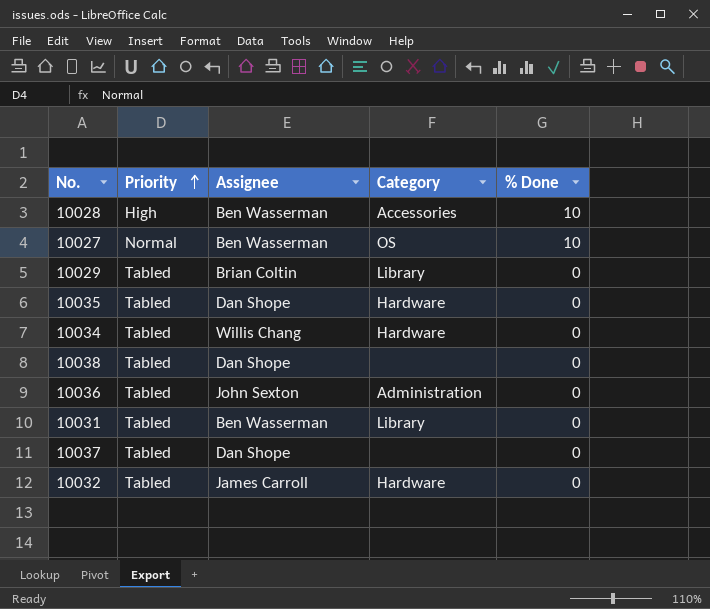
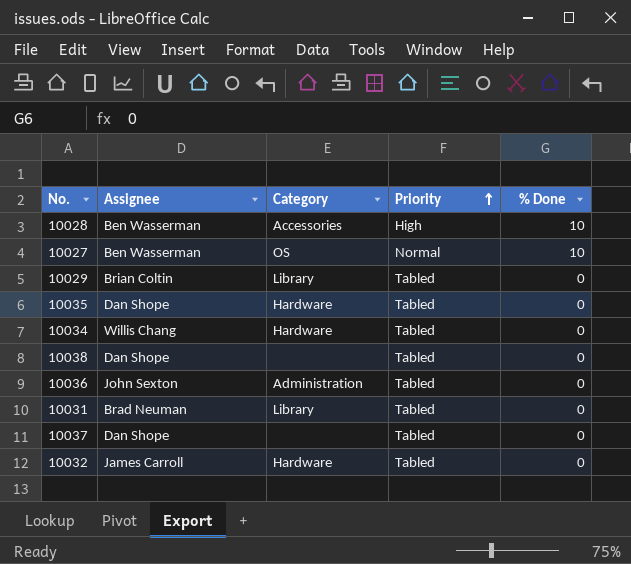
column Priority | position: 2 -> 4
10031 | Assignee: Ben Wasserman -> Brad Neuman

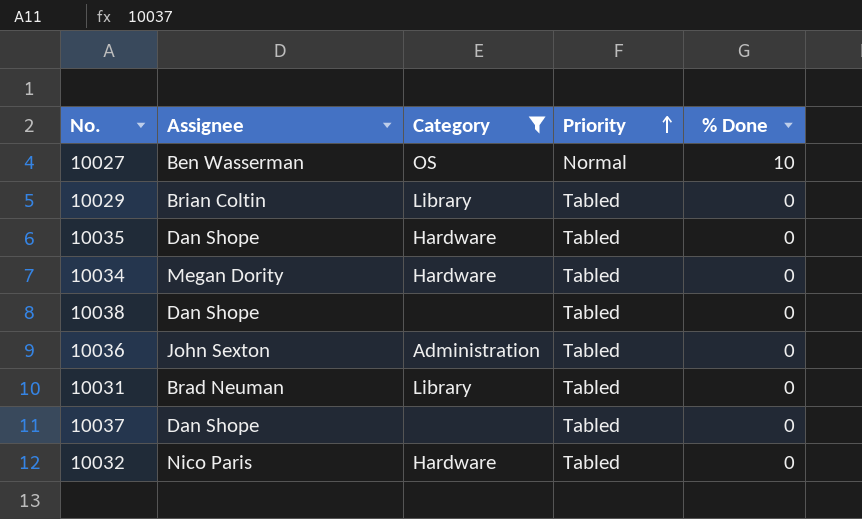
filter: none -> Category != Accessories
10034 | Assignee: Willis Chang -> Megan Dority
10032 | Assignee: James Carroll -> Nico Paris

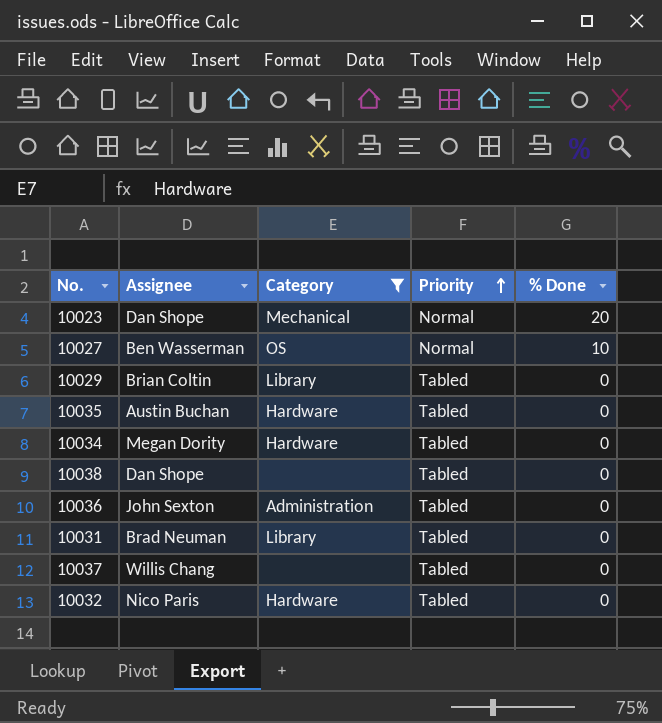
row 10023: none -> Dan Shope | Mechanical | Normal | 20
10035 | Assignee: Dan Shope -> Austin Buchan
10037 | Assignee: Dan Shope -> Willis Chang

